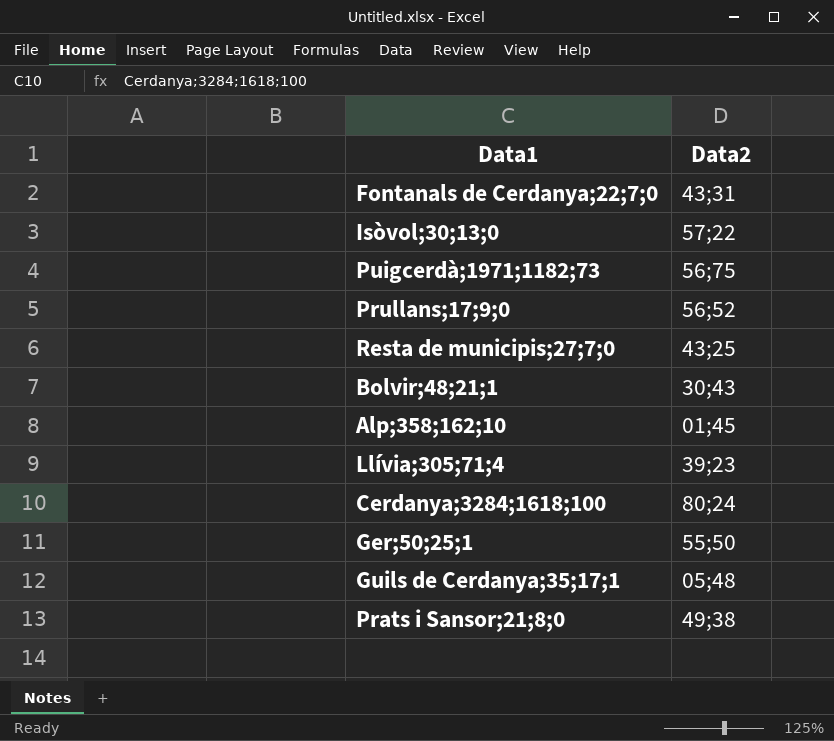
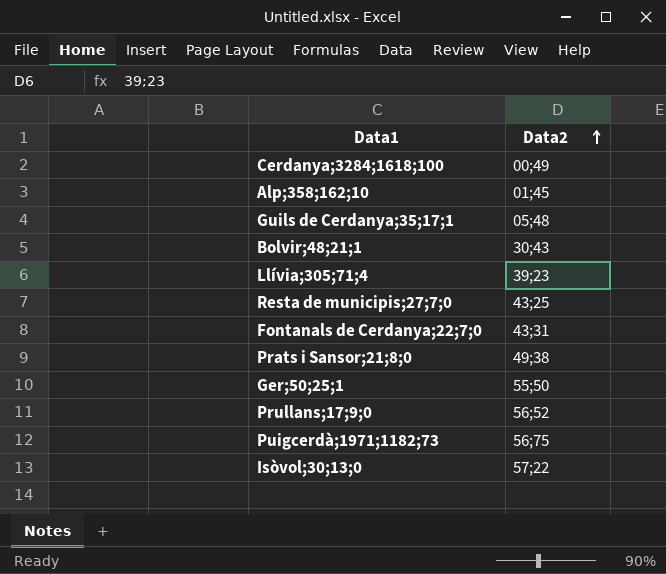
row order: none -> Data2 ascending
Cerdanya;3284;1618;100 | Data2: 80;24 -> 00;49

